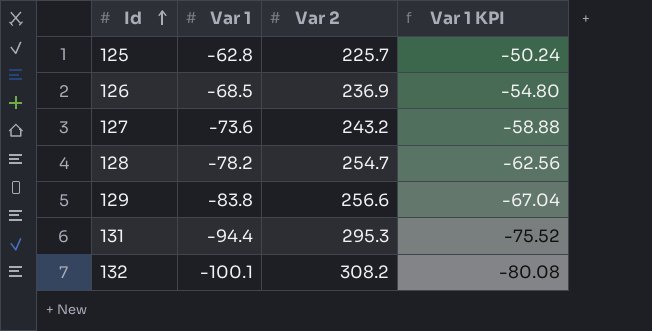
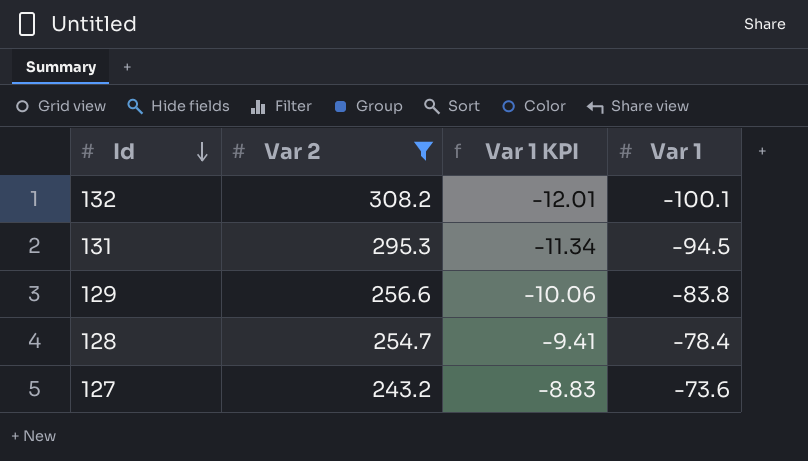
filter: none -> Var 2 >= 243.2
row order: Id ascending -> Id descending
column Var 1 KPI | formula: [Var 1] * 0.8 -> [Var 1] * 0.12
column Var 1 | position: 2 -> 4
131 | Var 1: -94.4 -> -94.5
128 | Var 1: -78.2 -> -78.4

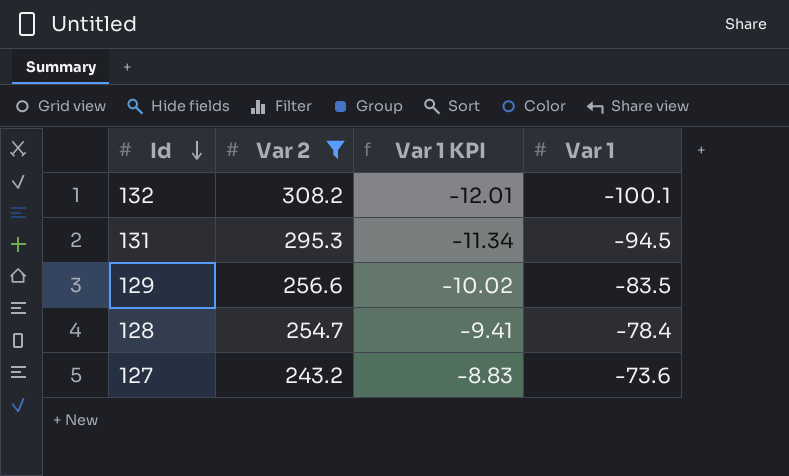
129 | Var 1 KPI: -10.06 -> -10.02
129 | Var 1: -83.8 -> -83.5

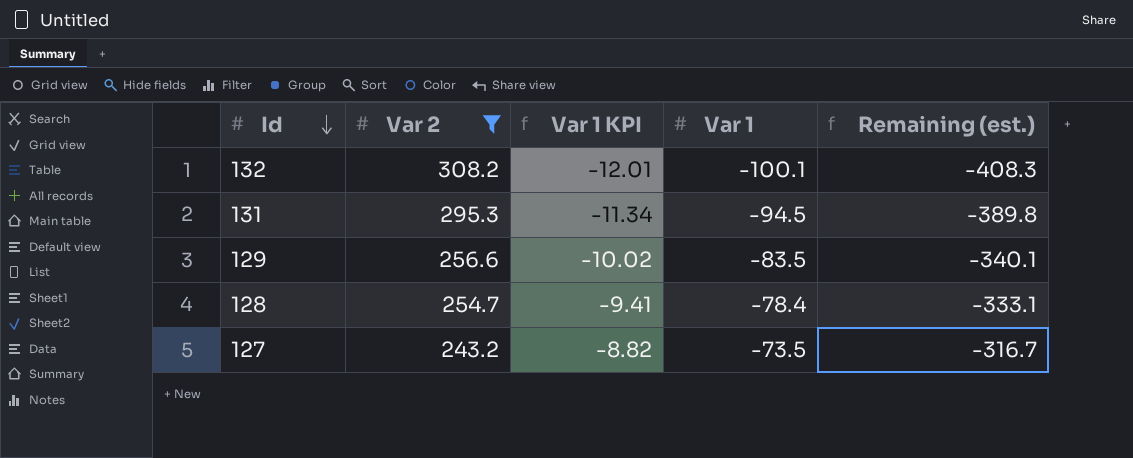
column Remaining (est.) | formula: none -> [Var 1] - [Var 2]
127 | Var 1 KPI: -8.83 -> -8.82
127 | Var 1: -73.6 -> -73.5

